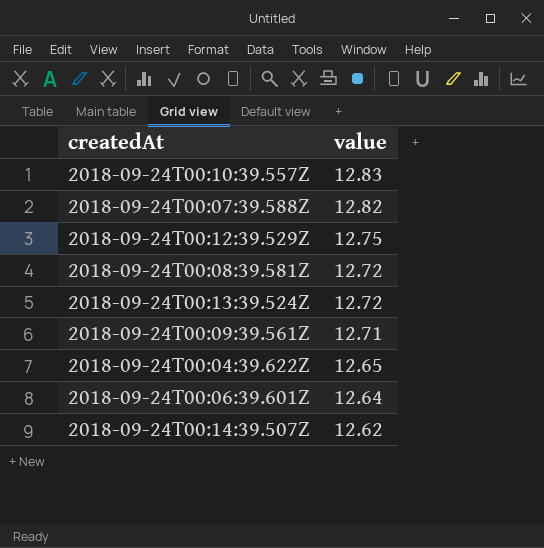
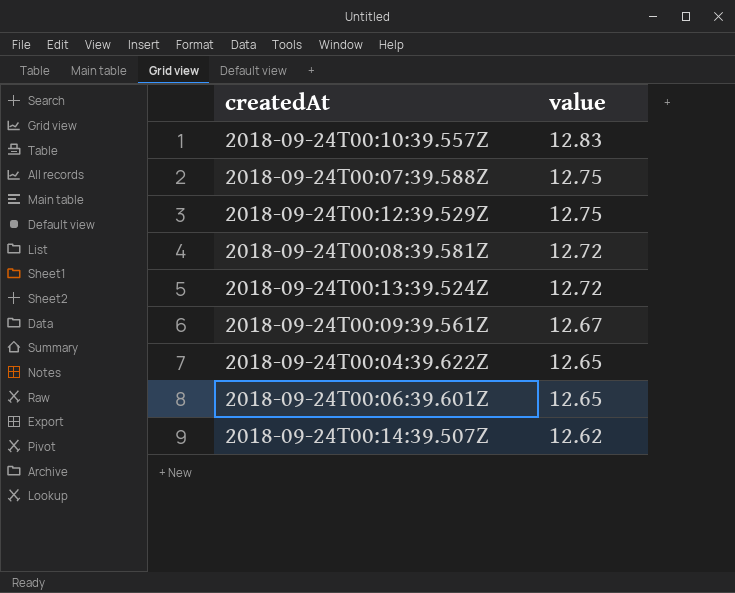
2018-09-24T00:07:39.588Z | value: 12.82 -> 12.75
2018-09-24T00:09:39.561Z | value: 12.71 -> 12.67
2018-09-24T00:06:39.601Z | value: 12.64 -> 12.65

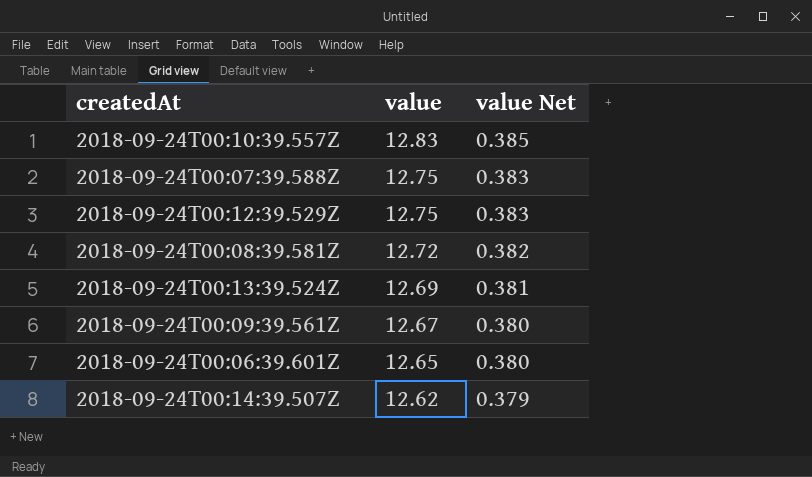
column value Net | formula: none -> [value] * 0.03
row 2018-09-24T00:04:39.622Z: 12.65 -> none
2018-09-24T00:13:39.524Z | value: 12.72 -> 12.69

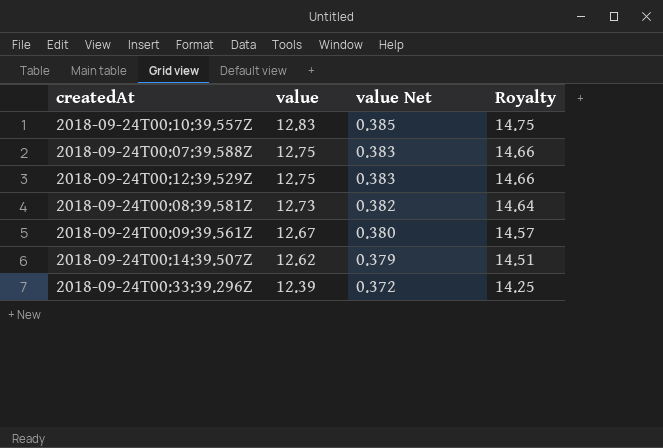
column Royalty | formula: none -> [value] * 1.15
row 2018-09-24T00:13:39.524Z: 12.69 | 0.381 -> none
row 2018-09-24T00:06:39.601Z: 12.65 | 0.380 -> none
2018-09-24T00:08:39.581Z | value: 12.72 -> 12.73
row 2018-09-24T00:33:39.296Z: none -> 12.39 | 0.372 | 14.25

